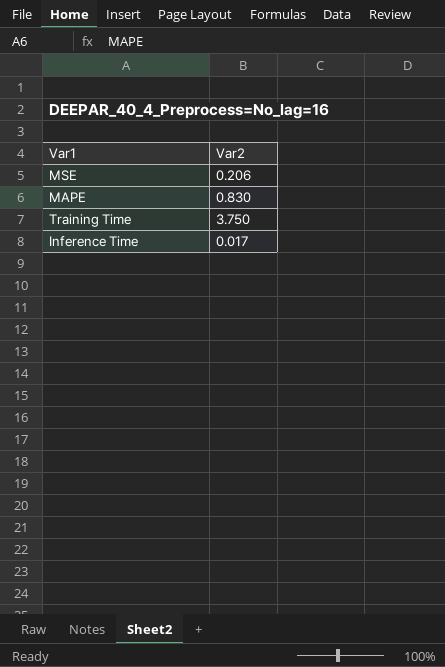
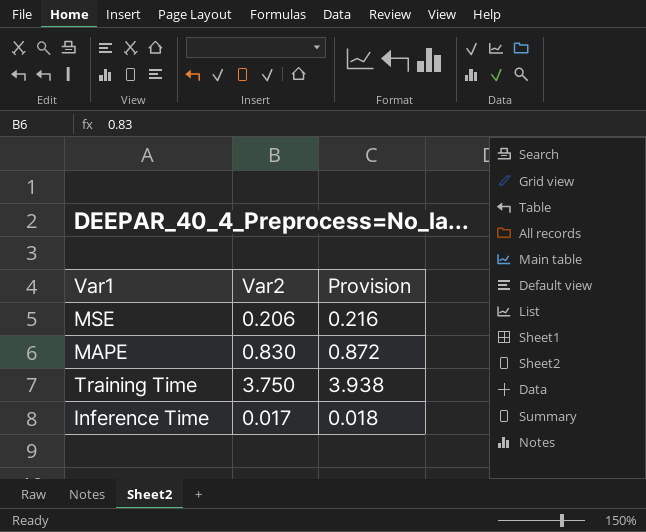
column Provision | formula: none -> [Var2] * 1.05

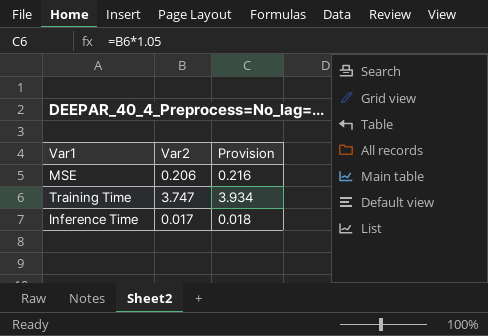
row MAPE: 0.830 | 0.872 -> none
Training Time | Var2: 3.750 -> 3.747
Training Time | Provision: 3.938 -> 3.934

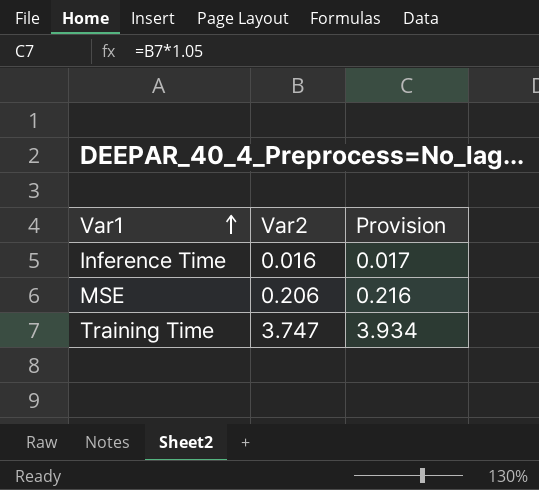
row order: none -> Var1 ascending
Inference Time | Var2: 0.017 -> 0.016
Inference Time | Provision: 0.018 -> 0.017

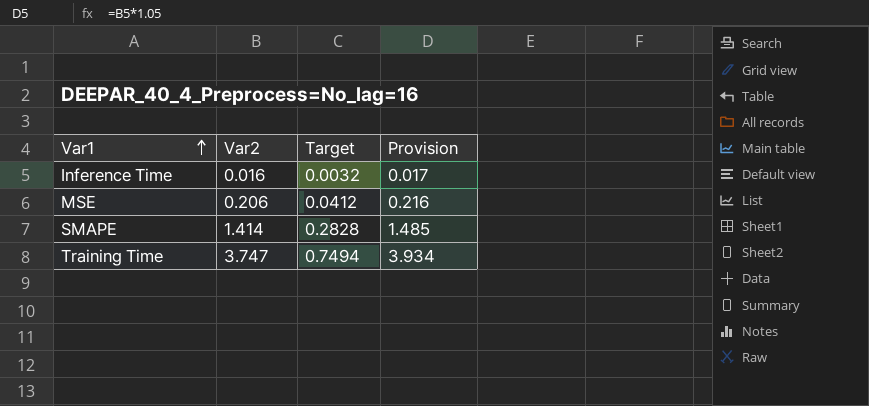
column Target | formula: none -> [Var2] * 0.2
row SMAPE: none -> 1.414 | 0.2828 | 1.485

